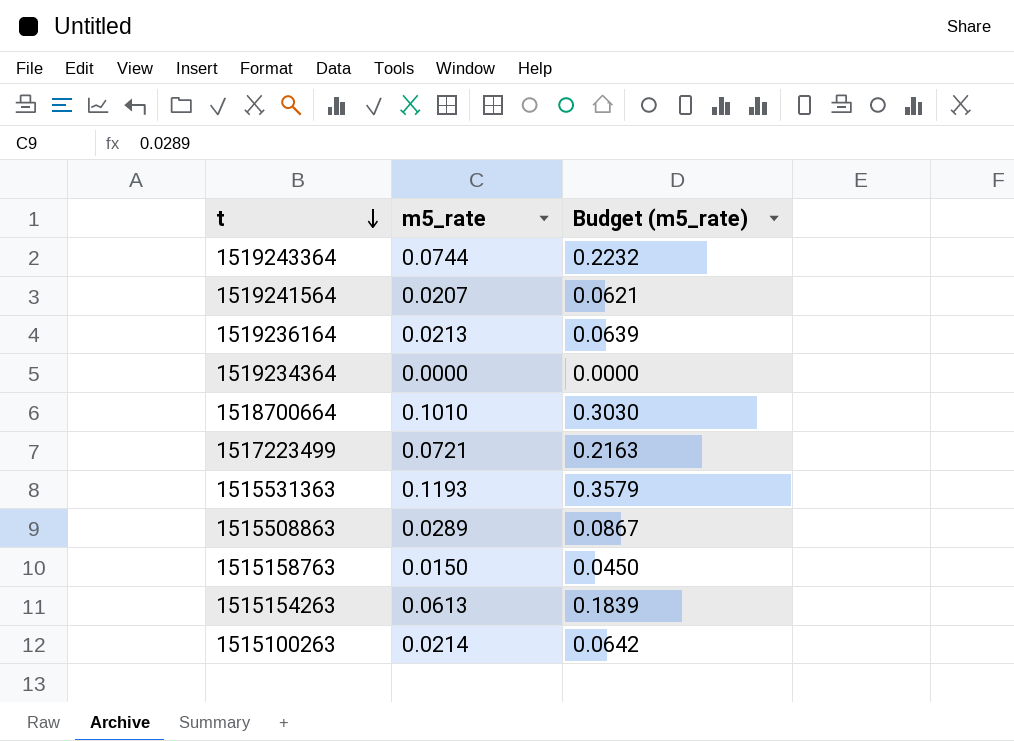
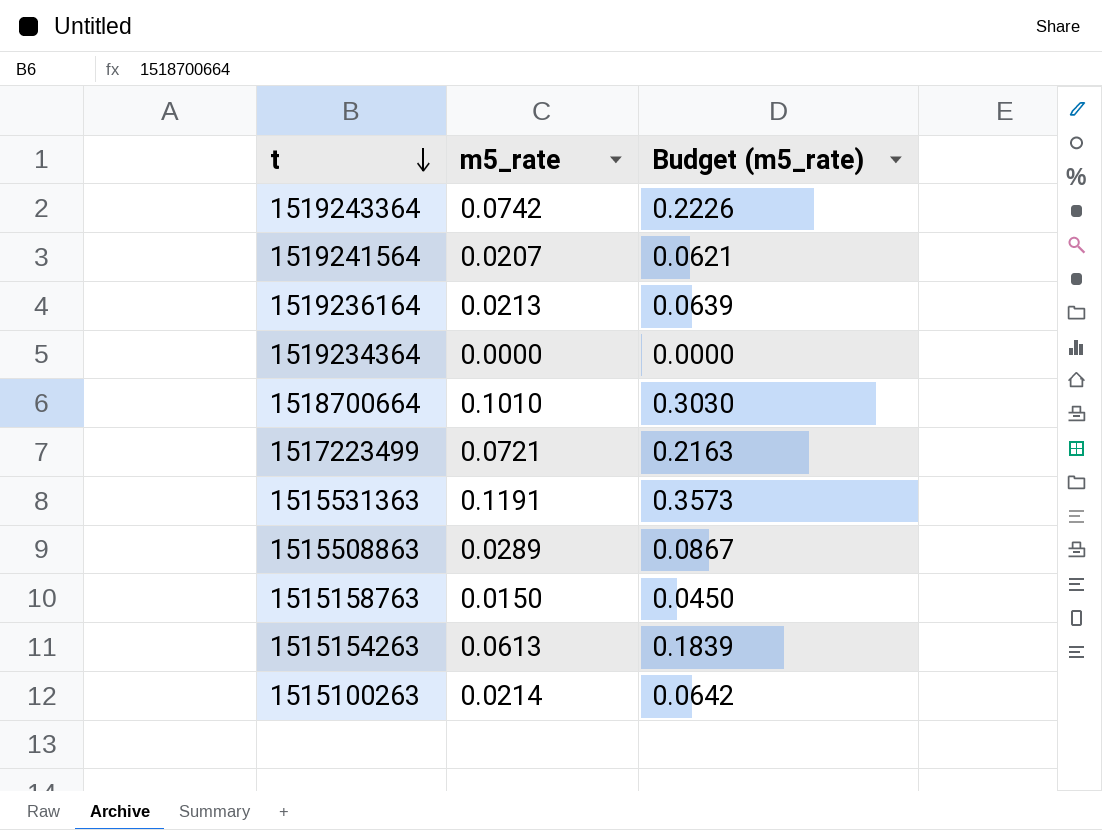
1519243364 | m5_rate: 0.0744 -> 0.0742
1519243364 | Budget (m5_rate): 0.2232 -> 0.2226
1515531363 | m5_rate: 0.1193 -> 0.1191
1515531363 | Budget (m5_rate): 0.3579 -> 0.3573

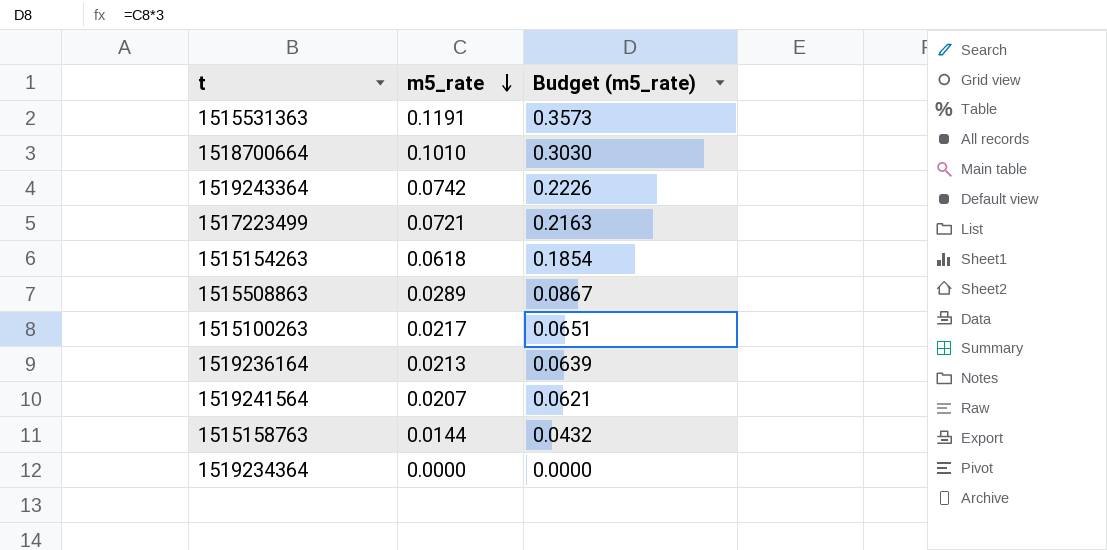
row order: t descending -> m5_rate descending
1515154263 | m5_rate: 0.0613 -> 0.0618
1515154263 | Budget (m5_rate): 0.1839 -> 0.1854
1515100263 | m5_rate: 0.0214 -> 0.0217
1515100263 | Budget (m5_rate): 0.0642 -> 0.0651
1515158763 | m5_rate: 0.0150 -> 0.0144
1515158763 | Budget (m5_rate): 0.0450 -> 0.0432

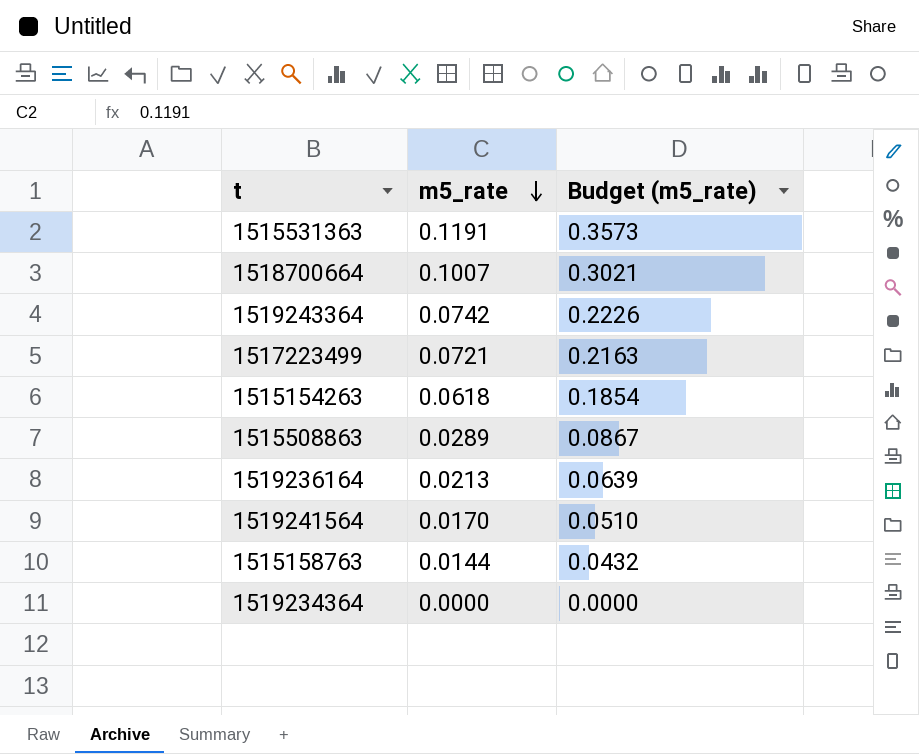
row 1515100263: 0.0217 | 0.0651 -> none
1518700664 | m5_rate: 0.1010 -> 0.1007
1518700664 | Budget (m5_rate): 0.3030 -> 0.3021
1519241564 | m5_rate: 0.0207 -> 0.0170
1519241564 | Budget (m5_rate): 0.0621 -> 0.0510

